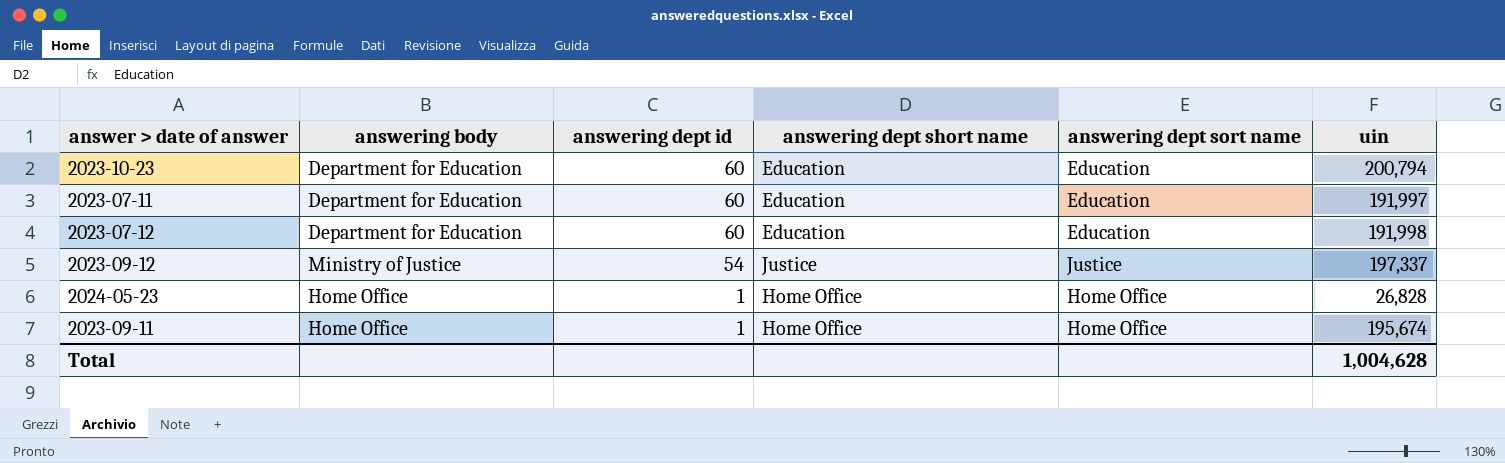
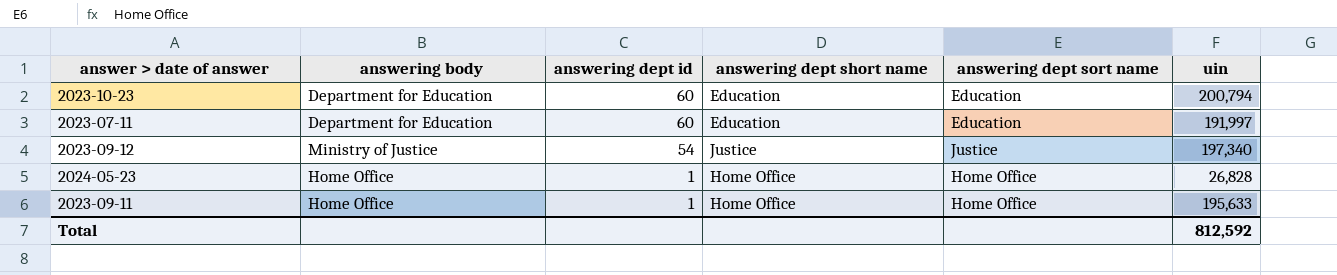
row 2023-07-12: Department for Education | 60 | Education | Education | 191,998 -> none
2023-09-12 | uin: 197,337 -> 197,340
2023-09-11 | uin: 195,674 -> 195,633
Total | uin: 1,004,628 -> 812,592

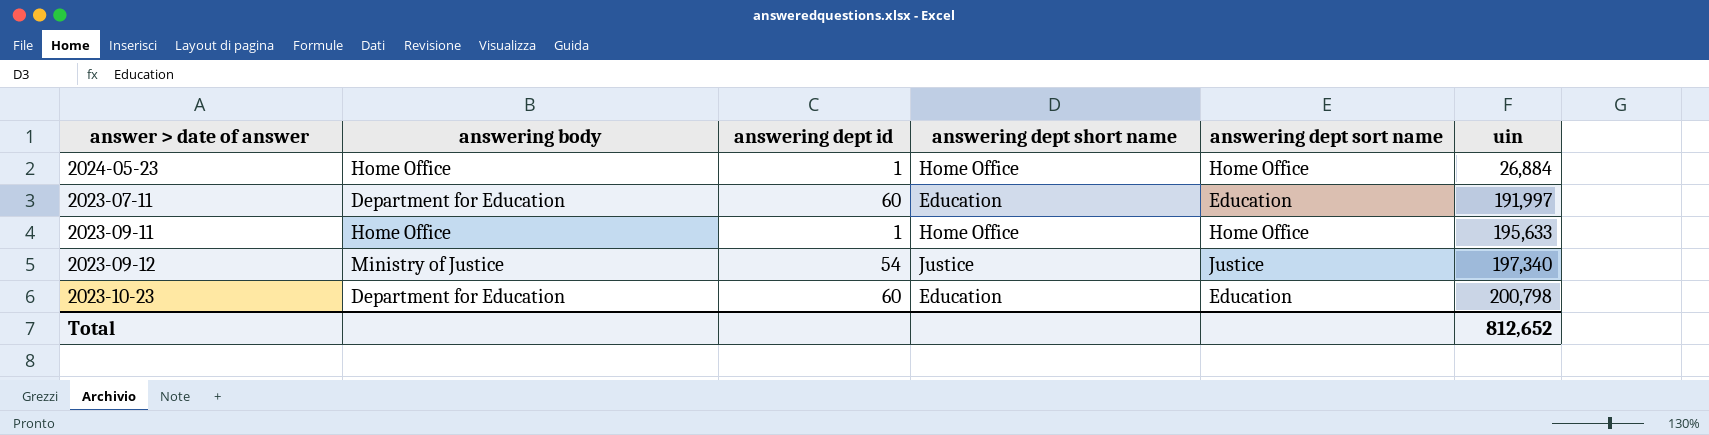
row order: answering dept id descending -> uin ascending
2024-05-23 | uin: 26,828 -> 26,884
2023-10-23 | uin: 200,794 -> 200,798
Total | uin: 812,592 -> 812,652

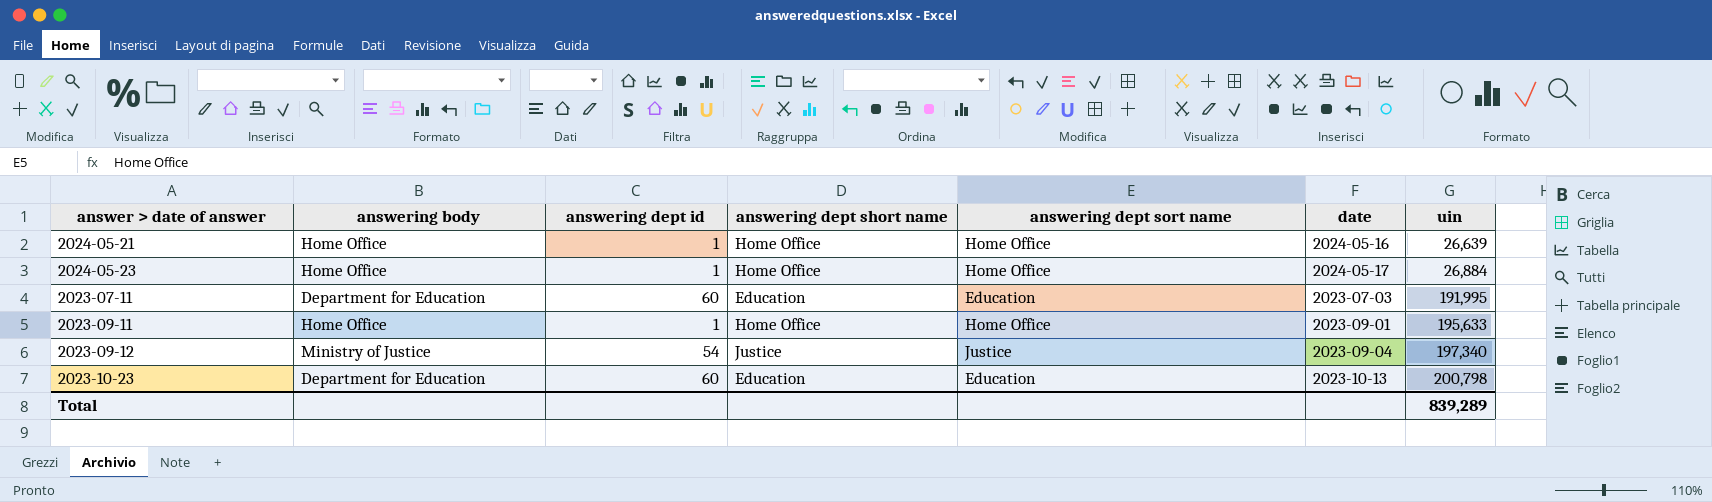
column date | position: none -> 6
row 2024-05-21: none -> Home Office | 1 | Home Office | Home Office | 2024-05-16 | 26,639
2023-07-11 | uin: 191,997 -> 191,995
Total | uin: 812,652 -> 839,289

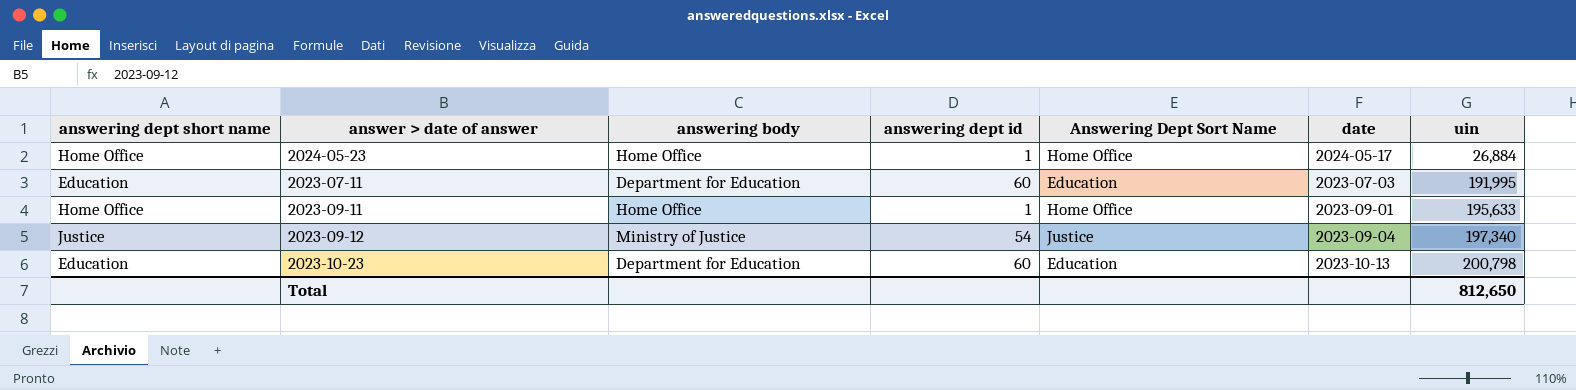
column answering dept short name | position: 4 -> 1
column name: answering dept sort name -> Answering Dept Sort Name
row 2024-05-21: Home Office | 1 | Home Office | Home Office | 2024-05-16 | 26,639 -> none
Total | uin: 839,289 -> 812,650

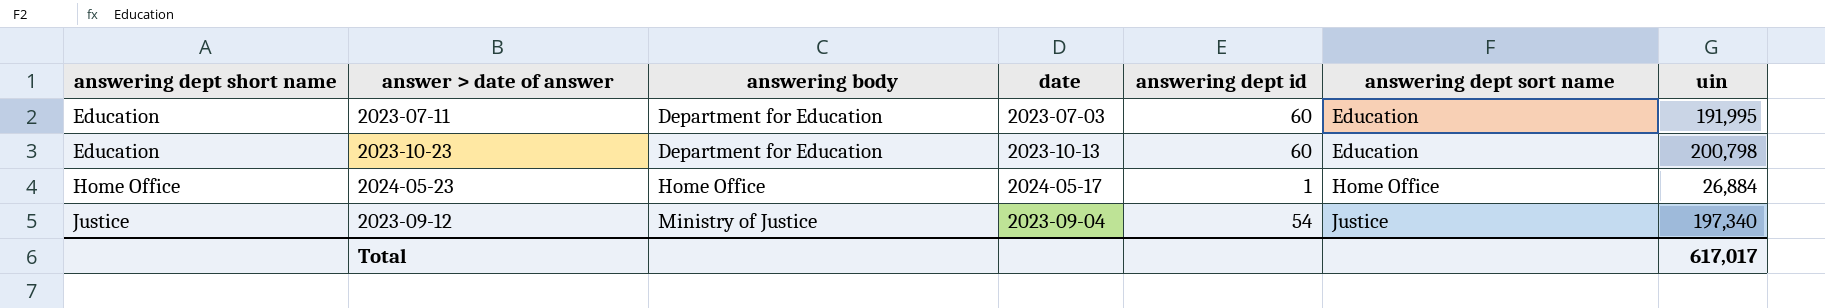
row order: uin ascending -> answering dept short name ascending
column date | position: 6 -> 4
column name: Answering Dept Sort Name -> answering dept sort name
row 2023-09-11: Home Office | Home Office | 1 | Home Office | 2023-09-01 | 195,633 -> none
Total | uin: 812,650 -> 617,017

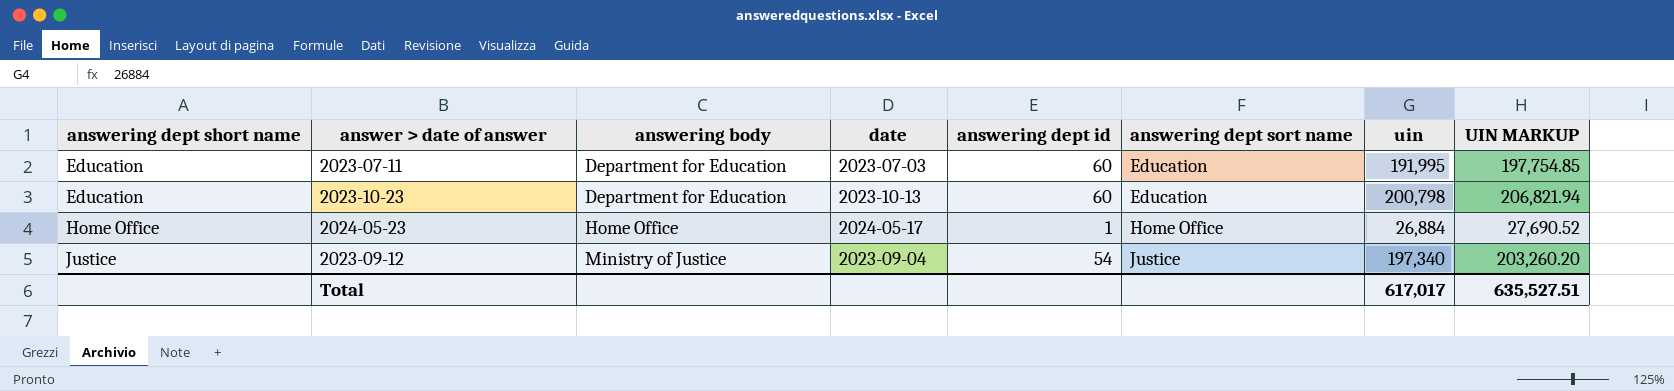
column UIN MARKUP | formula: none -> [uin] * 1.03

